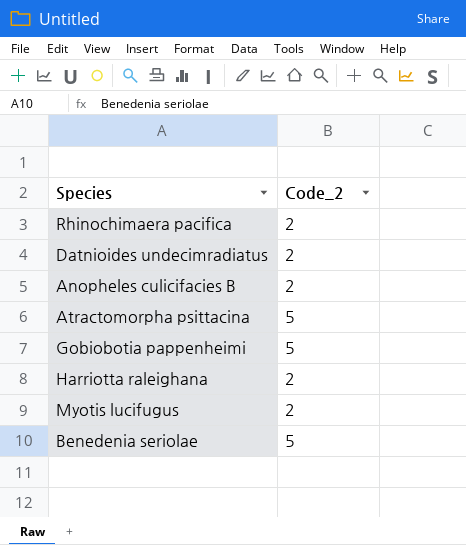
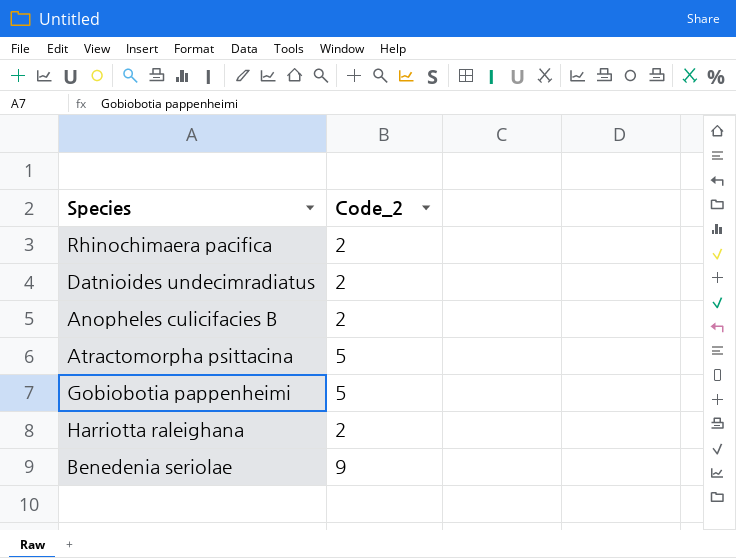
row Myotis lucifugus: 2 -> none
Benedenia seriolae | Code_2: 5 -> 9

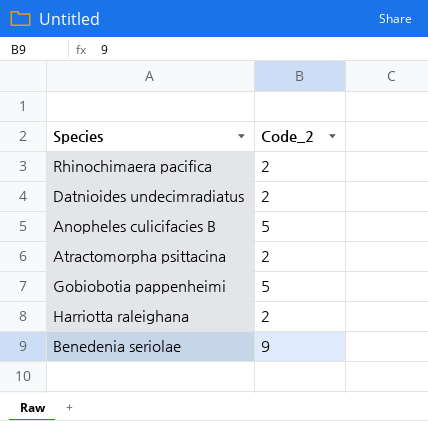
Anopheles culicifacies B | Code_2: 2 -> 5
Atractomorpha psittacina | Code_2: 5 -> 2

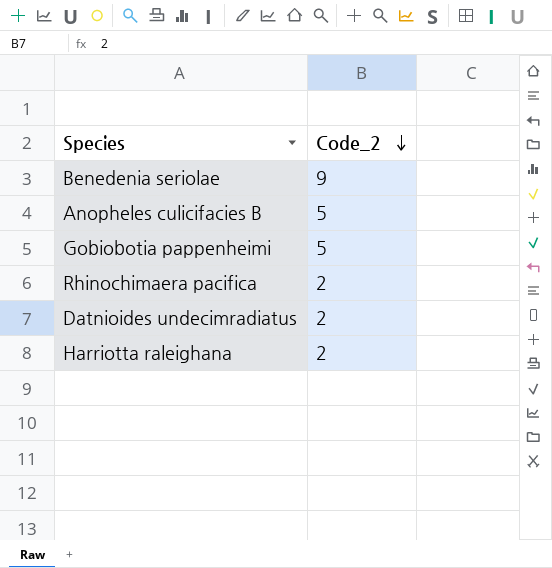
row order: none -> Code_2 descending
row Atractomorpha psittacina: 2 -> none

